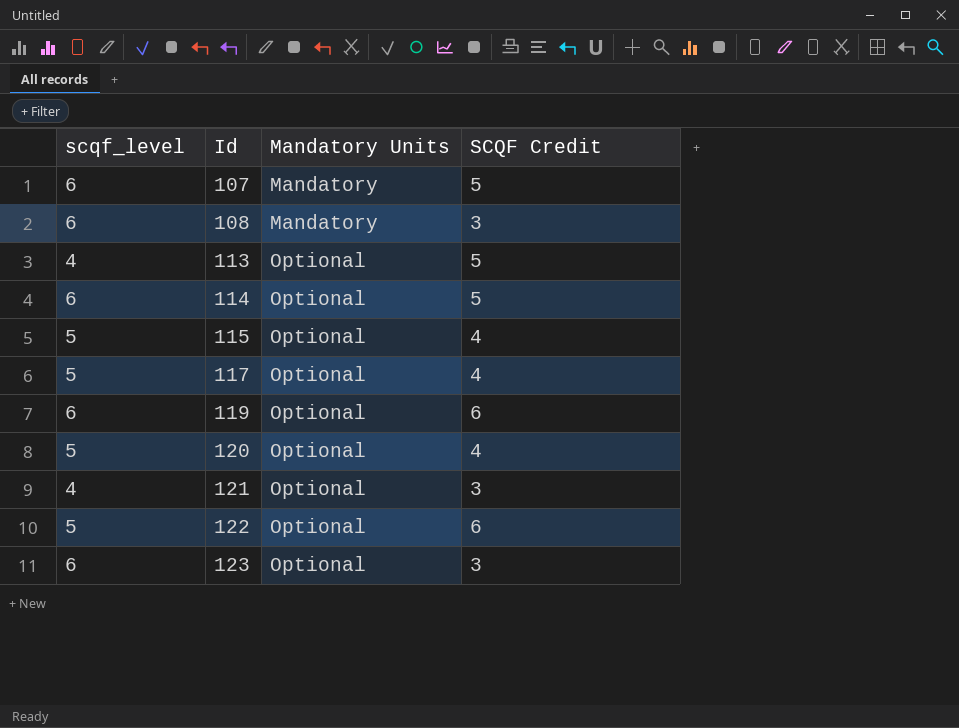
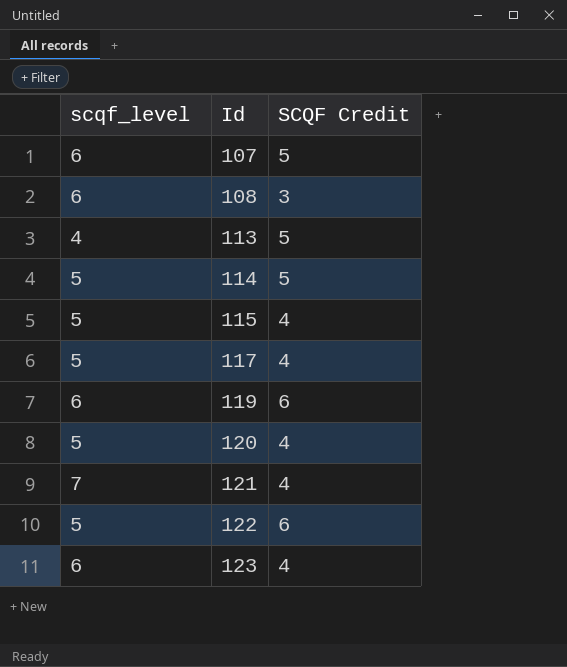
column Mandatory Units | position: 3 -> none
114 | scqf_level: 6 -> 5
121 | scqf_level: 4 -> 7
121 | SCQF Credit: 3 -> 4
123 | SCQF Credit: 3 -> 4

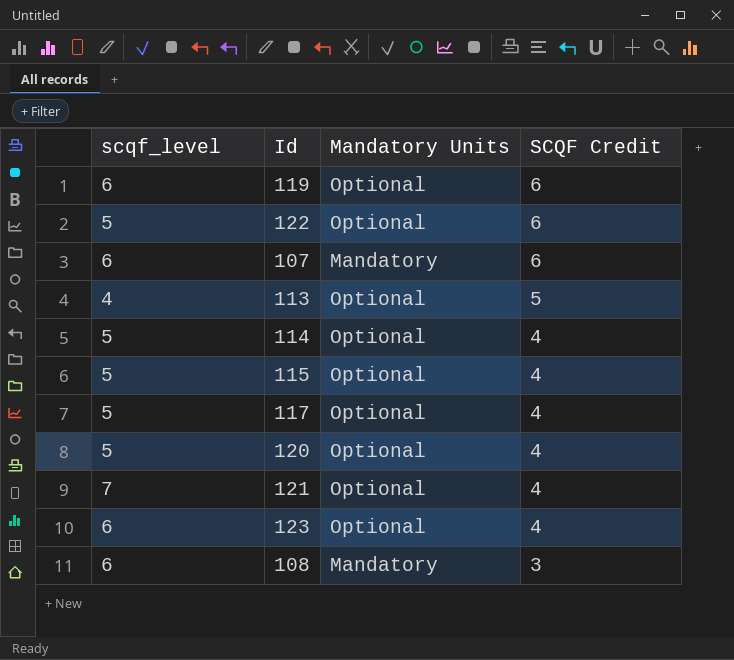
row order: Id ascending -> SCQF Credit descending
column Mandatory Units | position: none -> 3
107 | SCQF Credit: 5 -> 6
114 | SCQF Credit: 5 -> 4

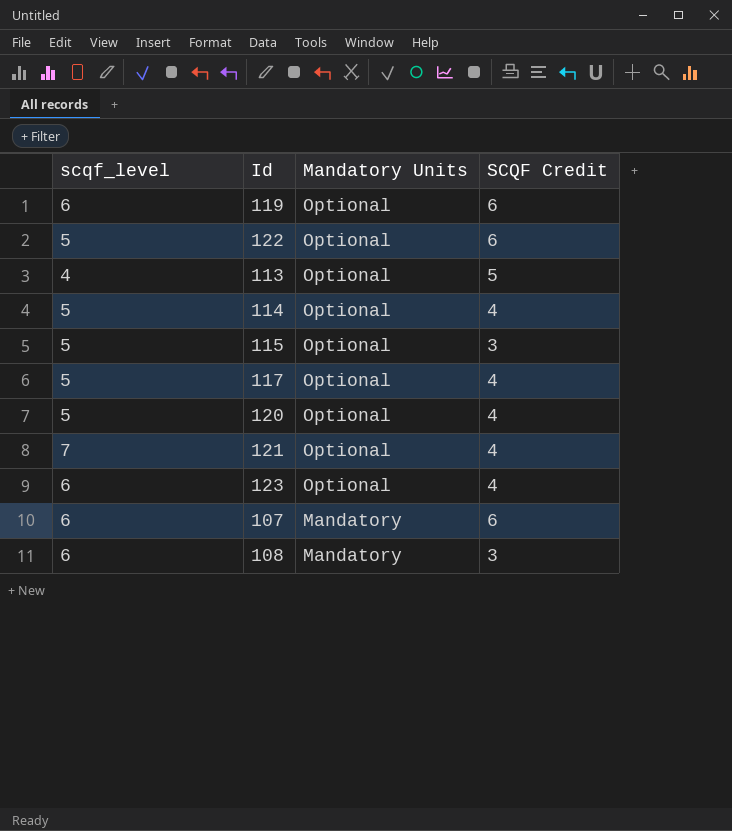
row order: SCQF Credit descending -> Mandatory Units descending
115 | SCQF Credit: 4 -> 3

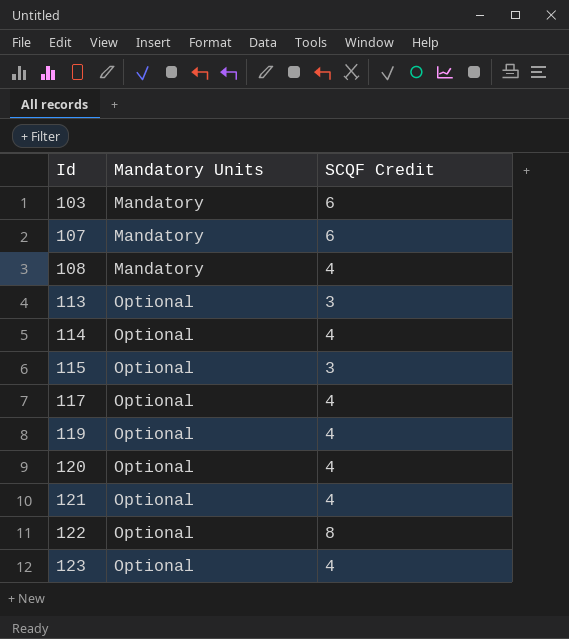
row order: Mandatory Units descending -> Id ascending
column scqf_level | position: 1 -> none
row 103: none -> Mandatory | 6
108 | SCQF Credit: 3 -> 4
113 | SCQF Credit: 5 -> 3
119 | SCQF Credit: 6 -> 4
122 | SCQF Credit: 6 -> 8

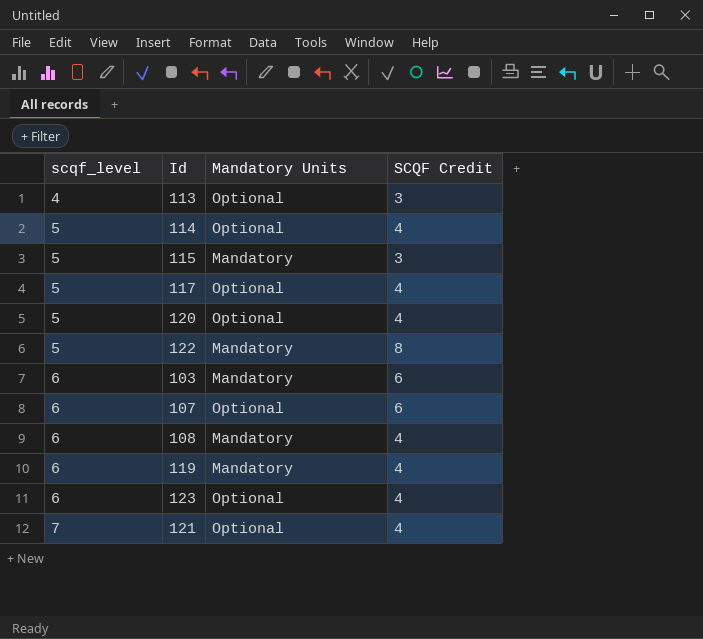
row order: Id ascending -> scqf_level ascending
column scqf_level | position: none -> 1
115 | Mandatory Units: Optional -> Mandatory
122 | Mandatory Units: Optional -> Mandatory
107 | Mandatory Units: Mandatory -> Optional
119 | Mandatory Units: Optional -> Mandatory

